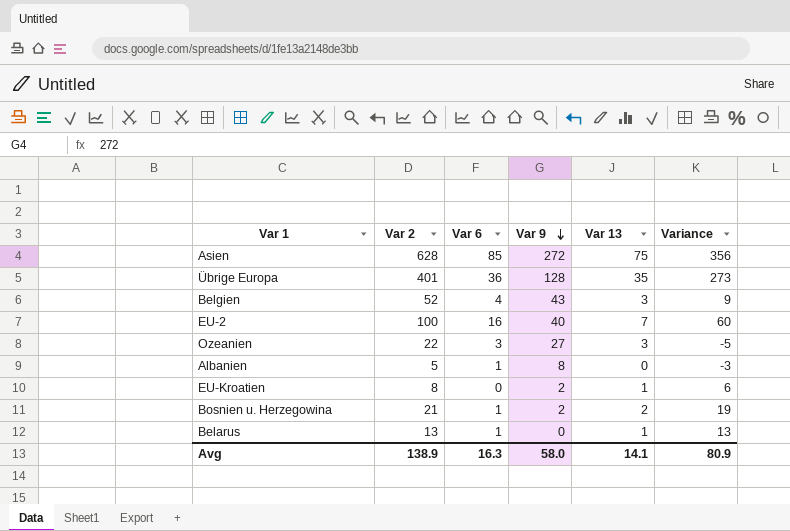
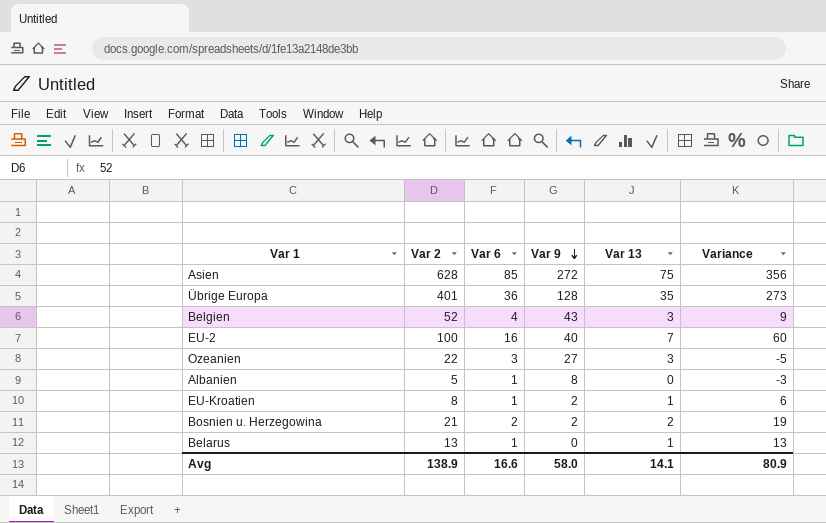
EU-Kroatien | Var 6: 0 -> 1
Bosnien u. Herzegowina | Var 6: 1 -> 2
Avg | Var 6: 16.3 -> 16.6

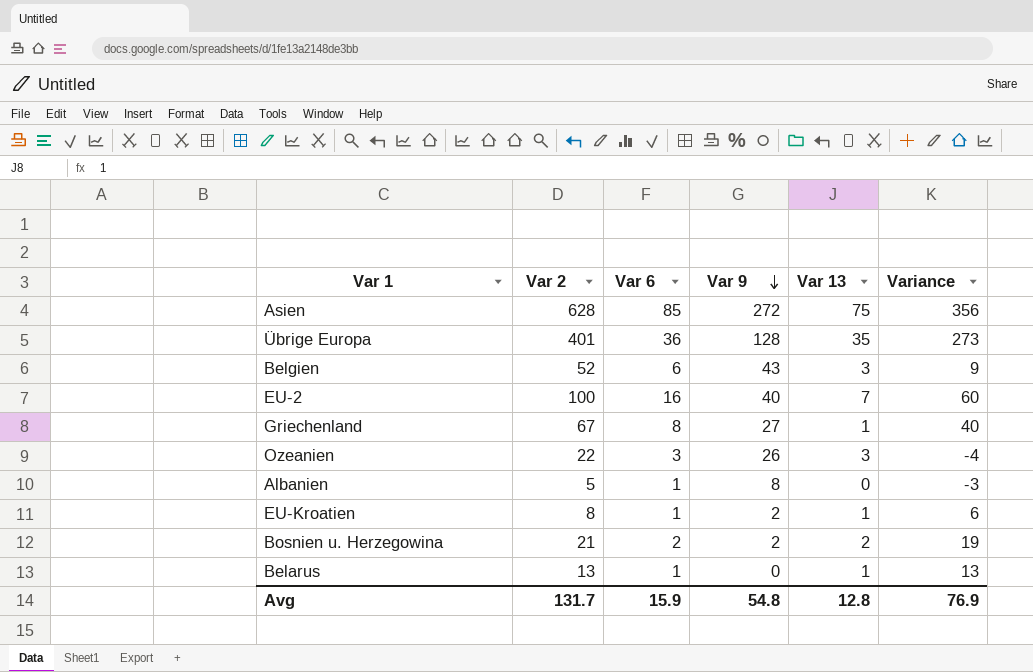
Belgien | Var 6: 4 -> 6
row Griechenland: none -> 67 | 8 | 27 | 1 | 40
Ozeanien | Var 9: 27 -> 26
Ozeanien | Variance: -5 -> -4
Avg | Var 2: 138.9 -> 131.7
Avg | Var 6: 16.6 -> 15.9
Avg | Var 9: 58.0 -> 54.8
Avg | Var 13: 14.1 -> 12.8
Avg | Variance: 80.9 -> 76.9

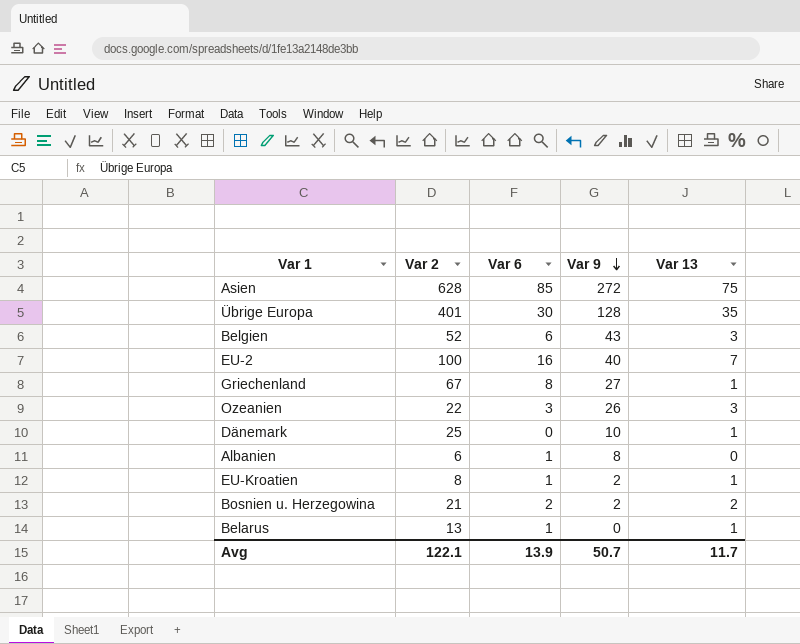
column Variance | formula: [Var 2] - [Var 9] -> none
Übrige Europa | Var 6: 36 -> 30
row Dänemark: none -> 25 | 0 | 10 | 1
Albanien | Var 2: 5 -> 6
Avg | Var 2: 131.7 -> 122.1
Avg | Var 6: 15.9 -> 13.9
Avg | Var 9: 54.8 -> 50.7
Avg | Var 13: 12.8 -> 11.7

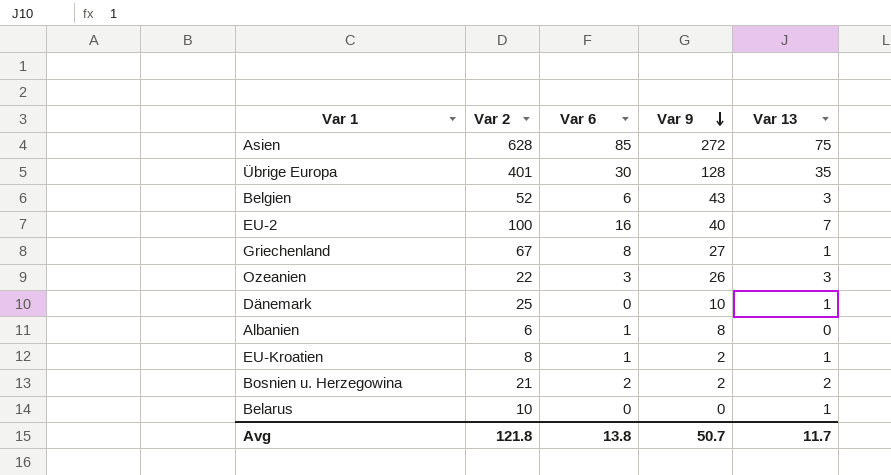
Belarus | Var 2: 13 -> 10
Belarus | Var 6: 1 -> 0
Avg | Var 2: 122.1 -> 121.8
Avg | Var 6: 13.9 -> 13.8

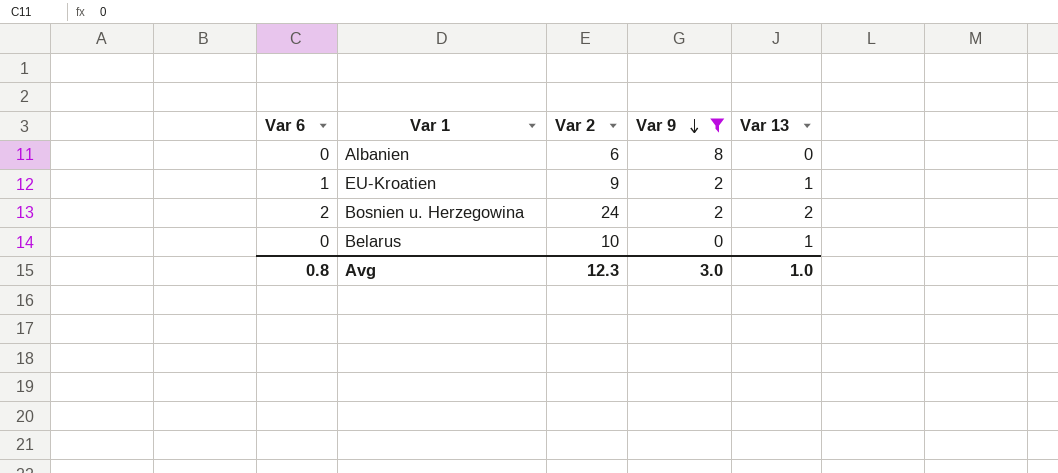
filter: none -> Var 9 <= 8
column Var 6 | position: 3 -> 1
Albanien | Var 6: 1 -> 0
EU-Kroatien | Var 2: 8 -> 9
Bosnien u. Herzegowina | Var 2: 21 -> 24
Avg | Var 6: 13.8 -> 0.8
Avg | Var 2: 121.8 -> 12.3
Avg | Var 9: 50.7 -> 3.0
Avg | Var 13: 11.7 -> 1.0

